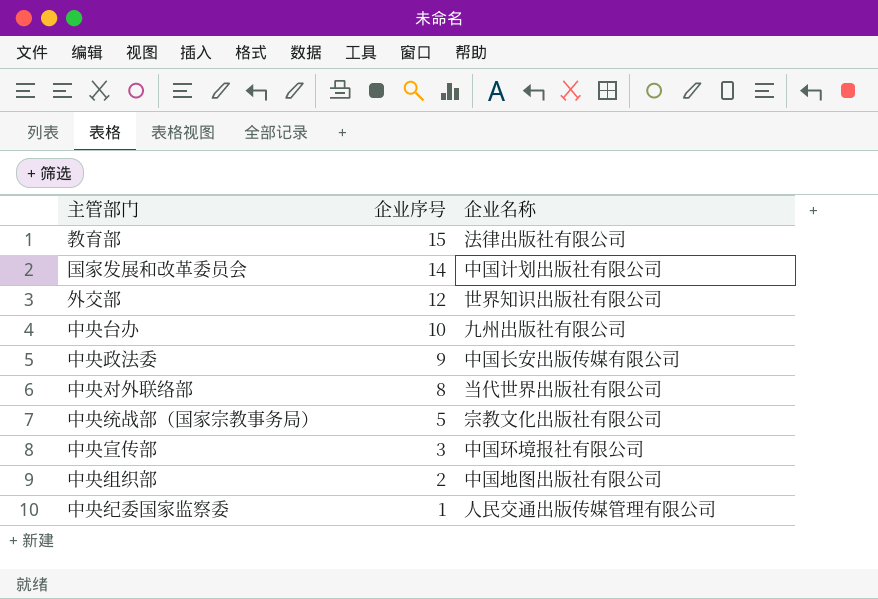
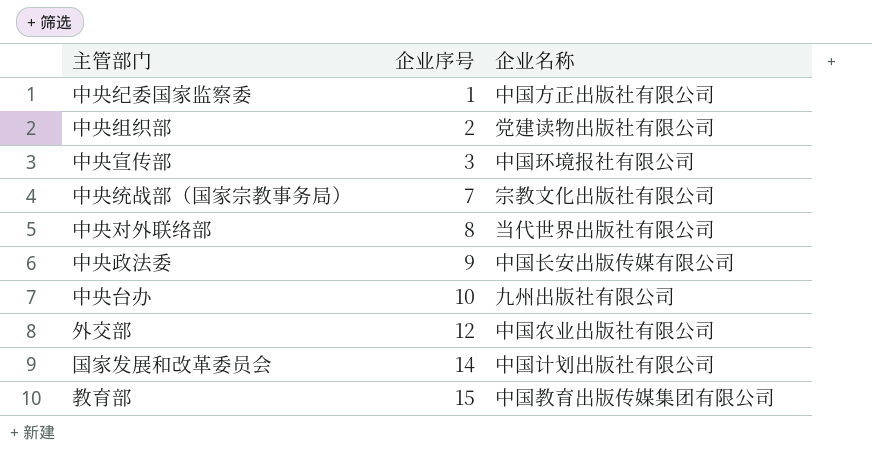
row order: 企业序号 descending -> 企业序号 ascending
中央纪委国家监察委 | 企业名称: 人民交通出版传媒管理有限公司 -> 中国方正出版社有限公司
中央组织部 | 企业名称: 中国地图出版社有限公司 -> 党建读物出版社有限公司
中央统战部（国家宗教事务局） | 企业序号: 5 -> 7
外交部 | 企业名称: 世界知识出版社有限公司 -> 中国农业出版社有限公司
教育部 | 企业名称: 法律出版社有限公司 -> 中国教育出版传媒集团有限公司

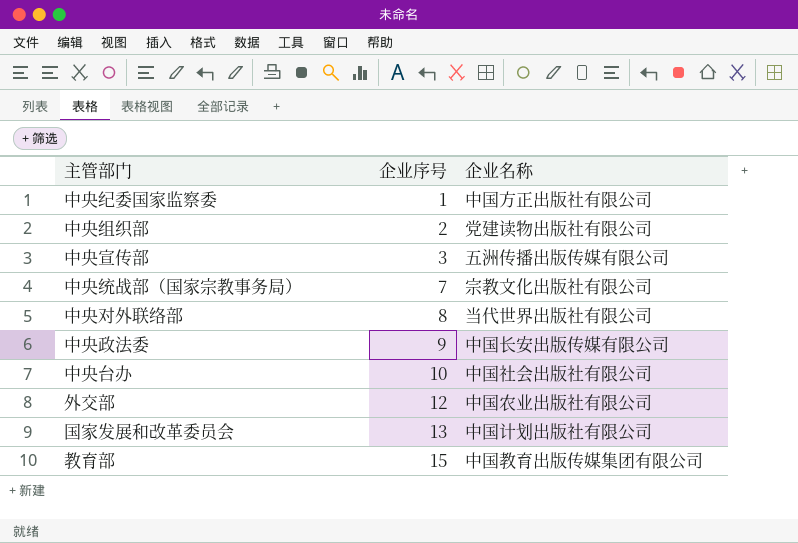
中央宣传部 | 企业名称: 中国环境报社有限公司 -> 五洲传播出版传媒有限公司
中央台办 | 企业名称: 九州出版社有限公司 -> 中国社会出版社有限公司
国家发展和改革委员会 | 企业序号: 14 -> 13

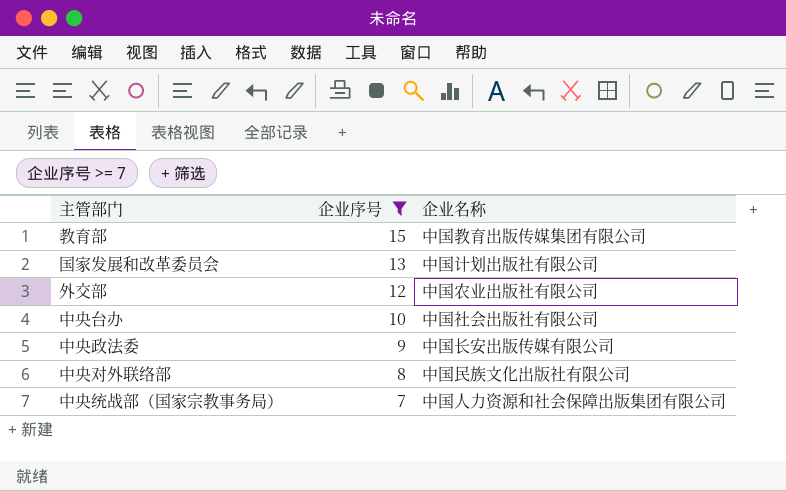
filter: none -> 企业序号 >= 7
row order: 企业序号 ascending -> 企业序号 descending
中央对外联络部 | 企业名称: 当代世界出版社有限公司 -> 中国民族文化出版社有限公司
中央统战部（国家宗教事务局） | 企业名称: 宗教文化出版社有限公司 -> 中国人力资源和社会保障出版集团有限公司

